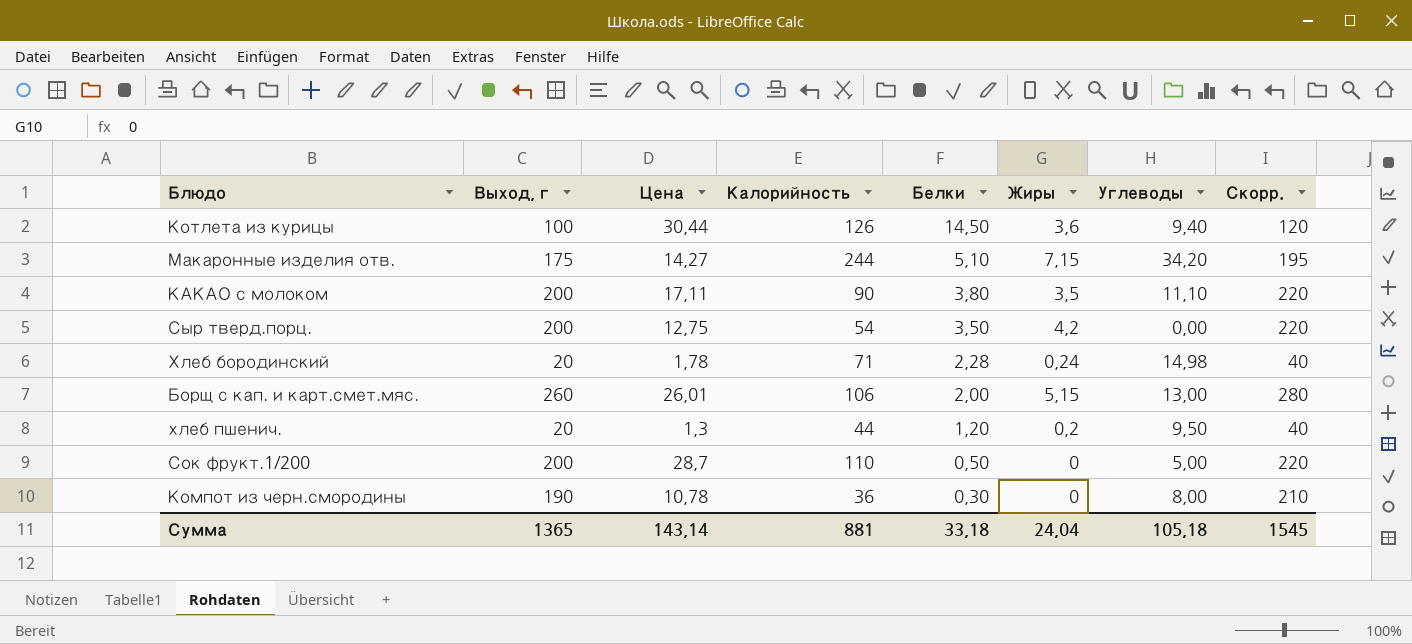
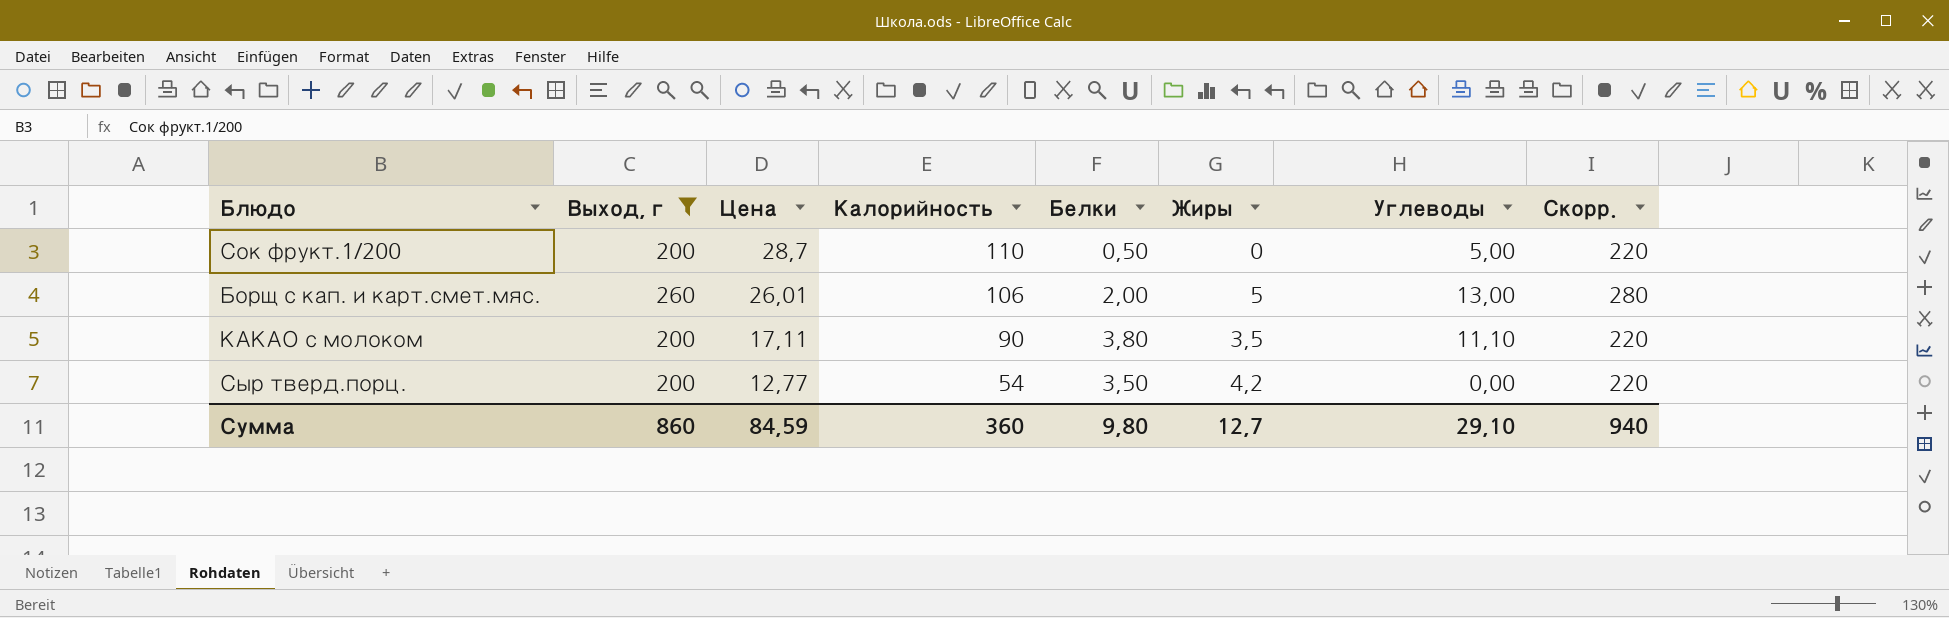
filter: none -> Выход, г >= 200
row order: Белки descending -> Цена descending
Борщ с кап. и карт.смет.мяс. | Жиры: 5,15 -> 5
Сыр тверд.порц. | Цена: 12,75 -> 12,77
Сумма | Выход, г: 1365 -> 860
Сумма | Цена: 143,14 -> 84,59
Сумма | Калорийность: 881 -> 360
Сумма | Белки: 33,18 -> 9,80
Сумма | Жиры: 24,04 -> 12,7
Сумма | Углеводы: 105,18 -> 29,10
Сумма | Скорр.: 1545 -> 940

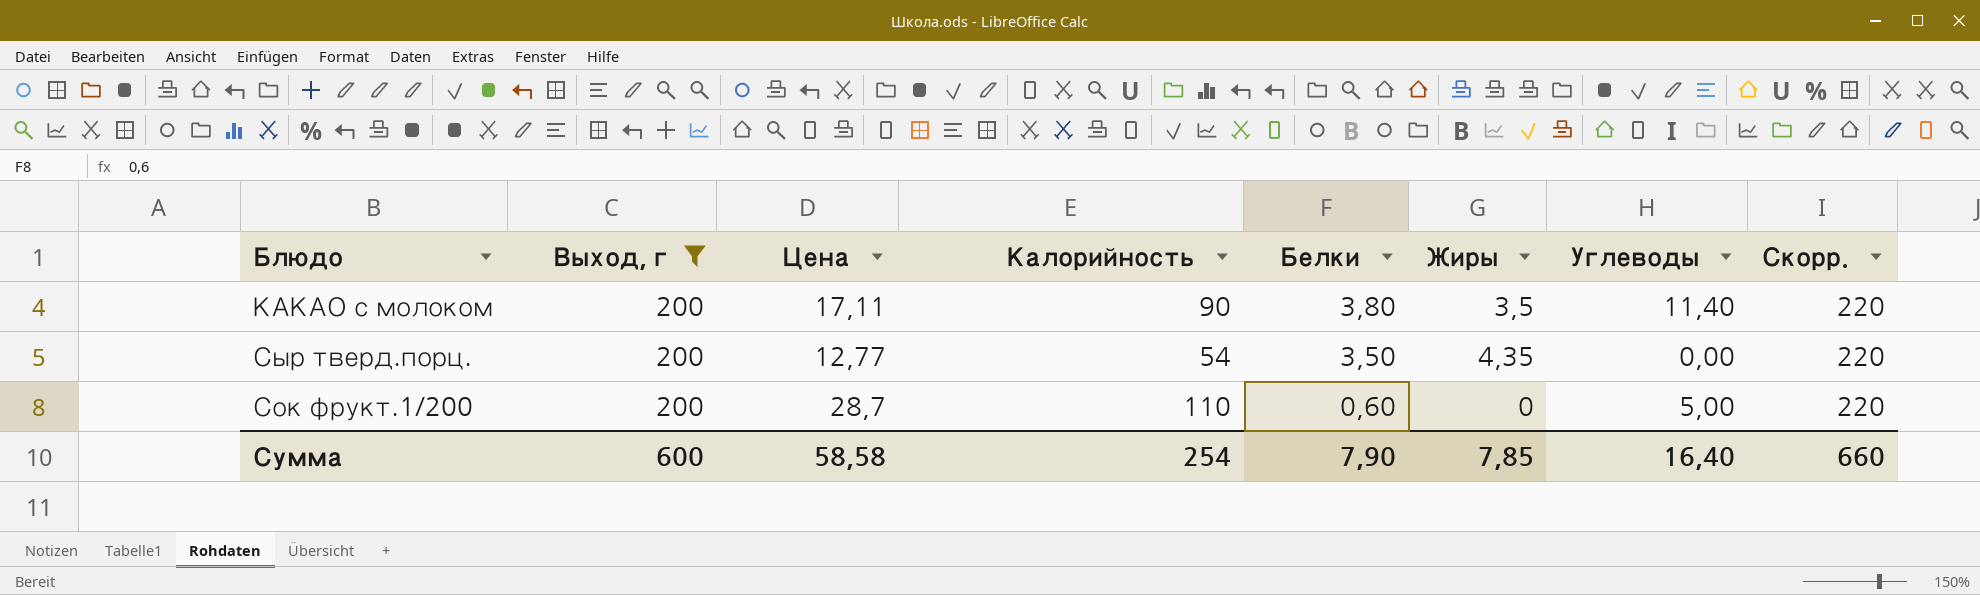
row order: Цена descending -> Белки descending
row Борщ с кап. и карт.смет.мяс.: 260 | 26,01 | 106 | 2,00 | 5 | 13,00 | 280 -> none
КАКАО с молоком | Углеводы: 11,10 -> 11,40
Сыр тверд.порц. | Жиры: 4,2 -> 4,35
Сок фрукт.1/200 | Белки: 0,50 -> 0,60
Сумма | Выход, г: 860 -> 600
Сумма | Цена: 84,59 -> 58,58
Сумма | Калорийность: 360 -> 254
Сумма | Белки: 9,80 -> 7,90
Сумма | Жиры: 12,7 -> 7,85
Сумма | Углеводы: 29,10 -> 16,40
Сумма | Скорр.: 940 -> 660

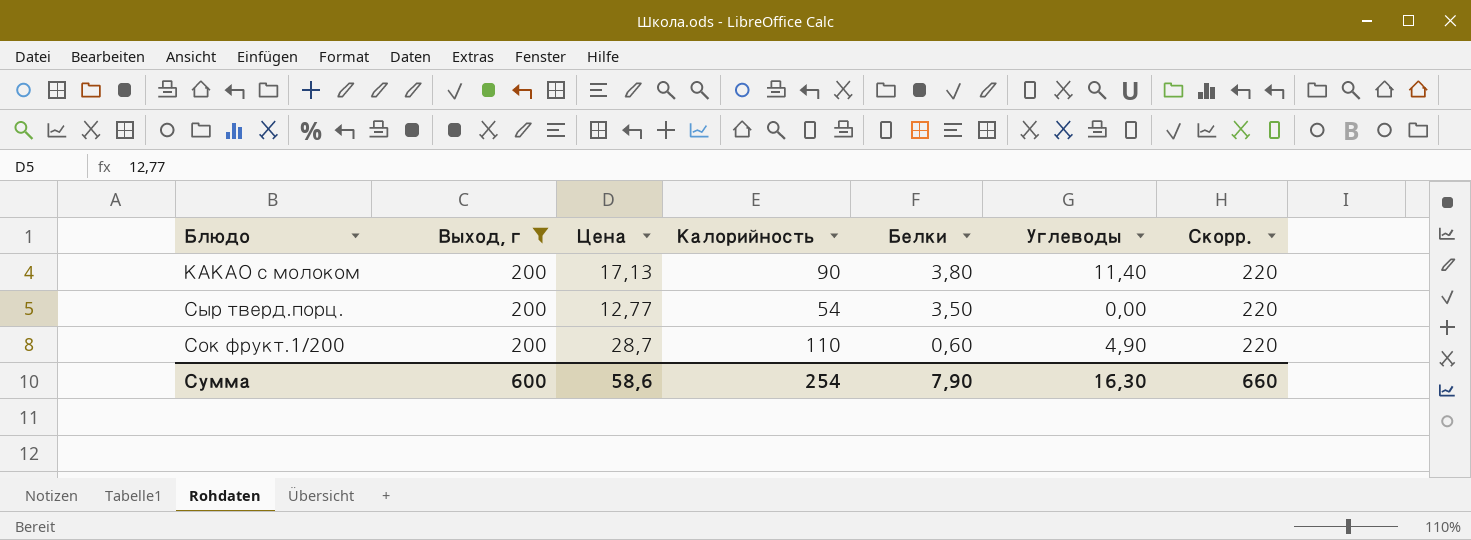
column Жиры | position: 6 -> none
КАКАО с молоком | Цена: 17,11 -> 17,13
Сок фрукт.1/200 | Углеводы: 5,00 -> 4,90
Сумма | Цена: 58,58 -> 58,6
Сумма | Углеводы: 16,40 -> 16,30

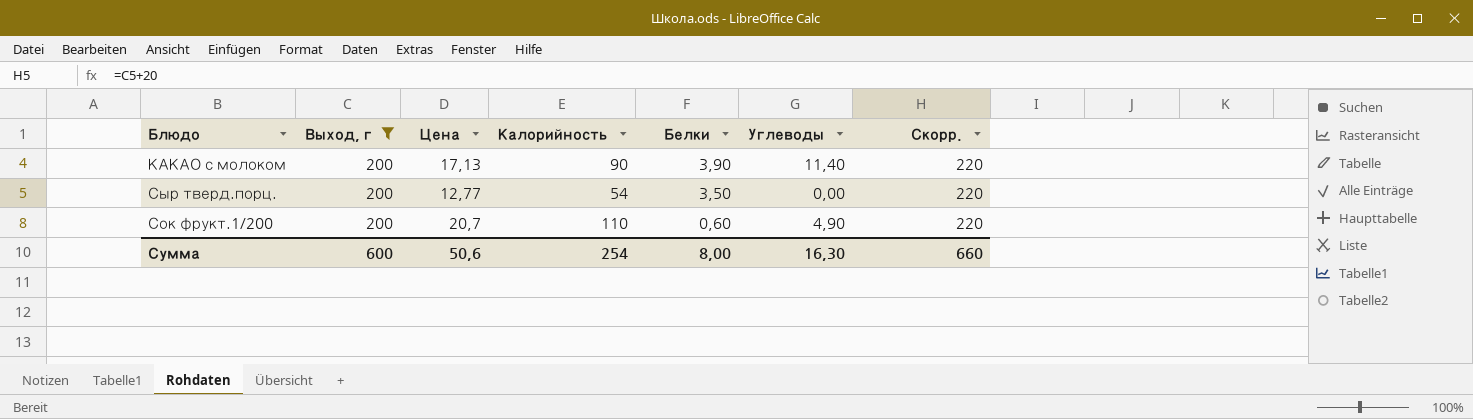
КАКАО с молоком | Белки: 3,80 -> 3,90
Сок фрукт.1/200 | Цена: 28,7 -> 20,7
Сумма | Цена: 58,6 -> 50,6
Сумма | Белки: 7,90 -> 8,00

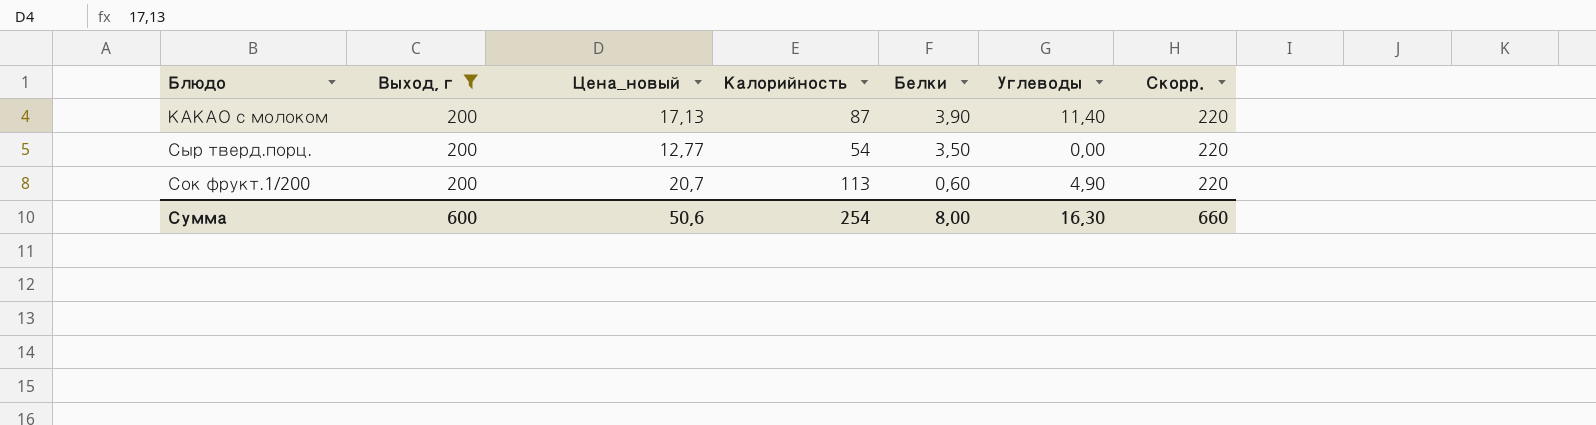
column name: Цена -> Цена_новый
КАКАО с молоком | Калорийность: 90 -> 87
Сок фрукт.1/200 | Калорийность: 110 -> 113

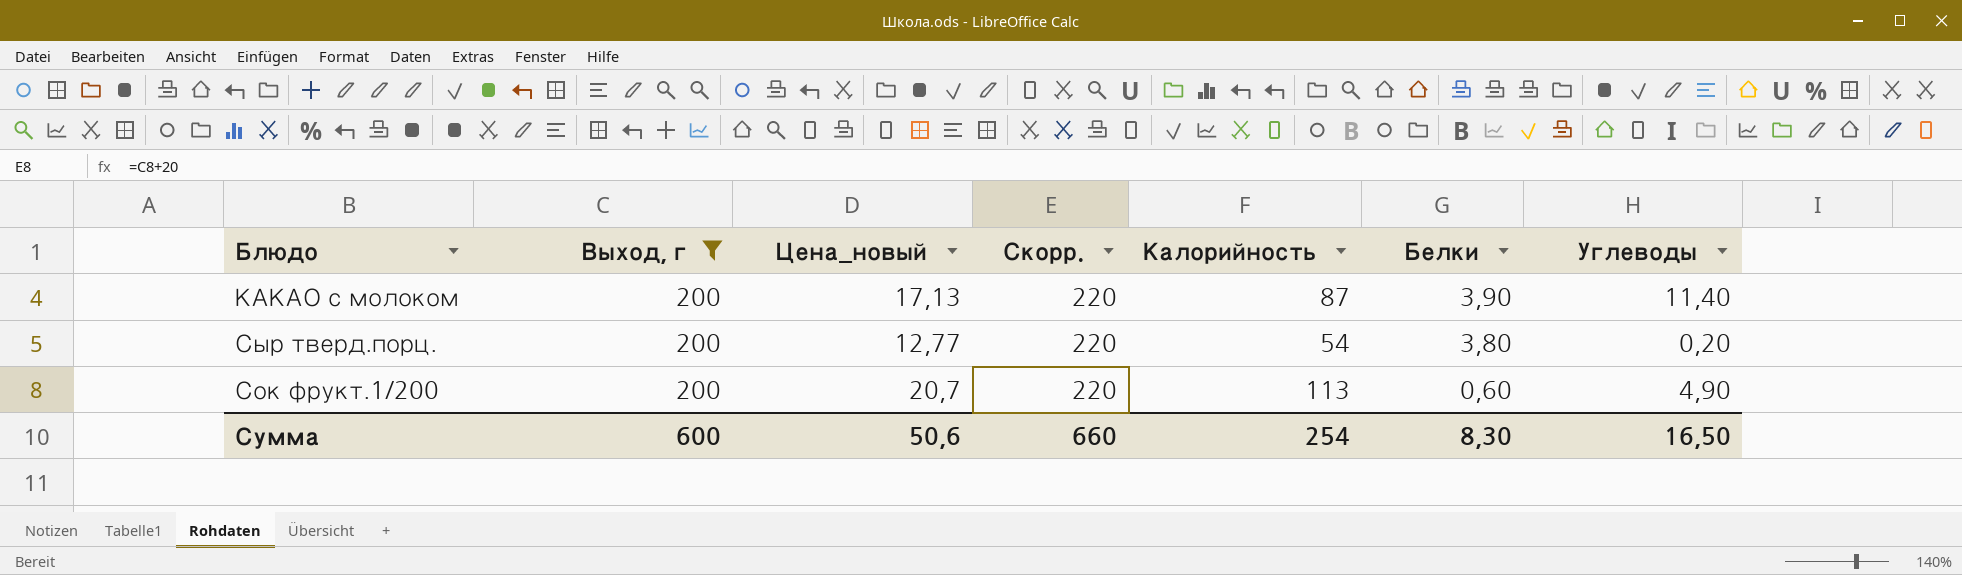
column Скорр. | position: 7 -> 4
Сыр тверд.порц. | Белки: 3,50 -> 3,80
Сыр тверд.порц. | Углеводы: 0,00 -> 0,20
Сумма | Белки: 8,00 -> 8,30
Сумма | Углеводы: 16,30 -> 16,50

